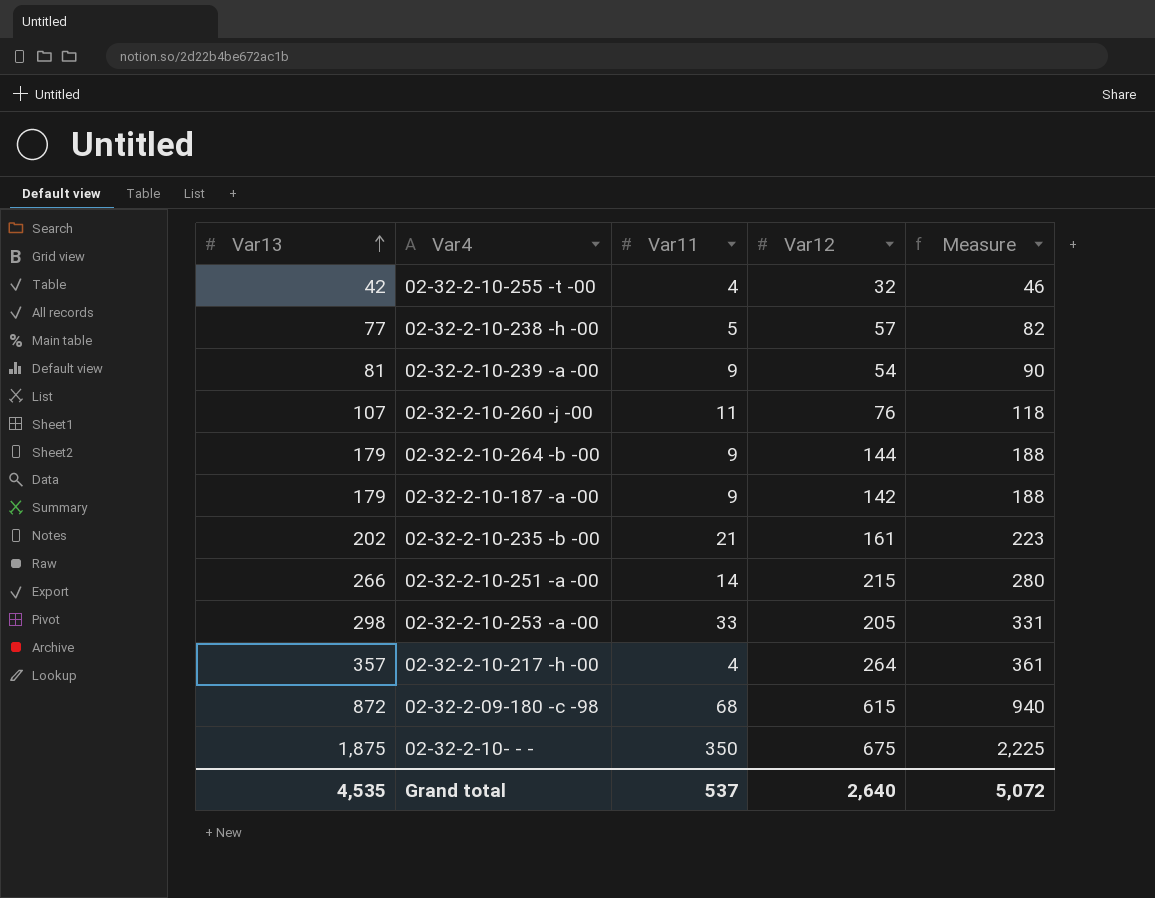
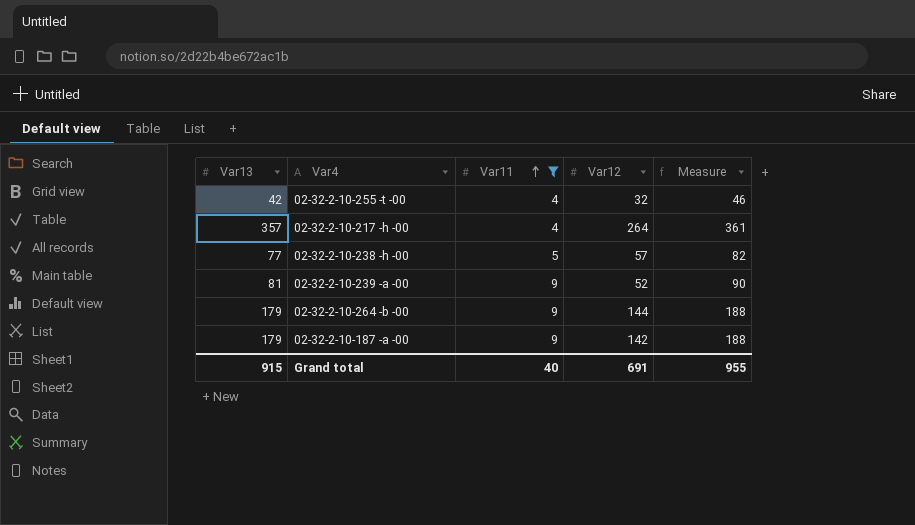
filter: none -> Var11 <= 9
row order: Var13 ascending -> Var11 ascending
02-32-2-10-239 -a -00 | Var12: 54 -> 52
Grand total | Var13: 4,535 -> 915
Grand total | Var11: 537 -> 40
Grand total | Var12: 2,640 -> 691
Grand total | Measure: 5,072 -> 955

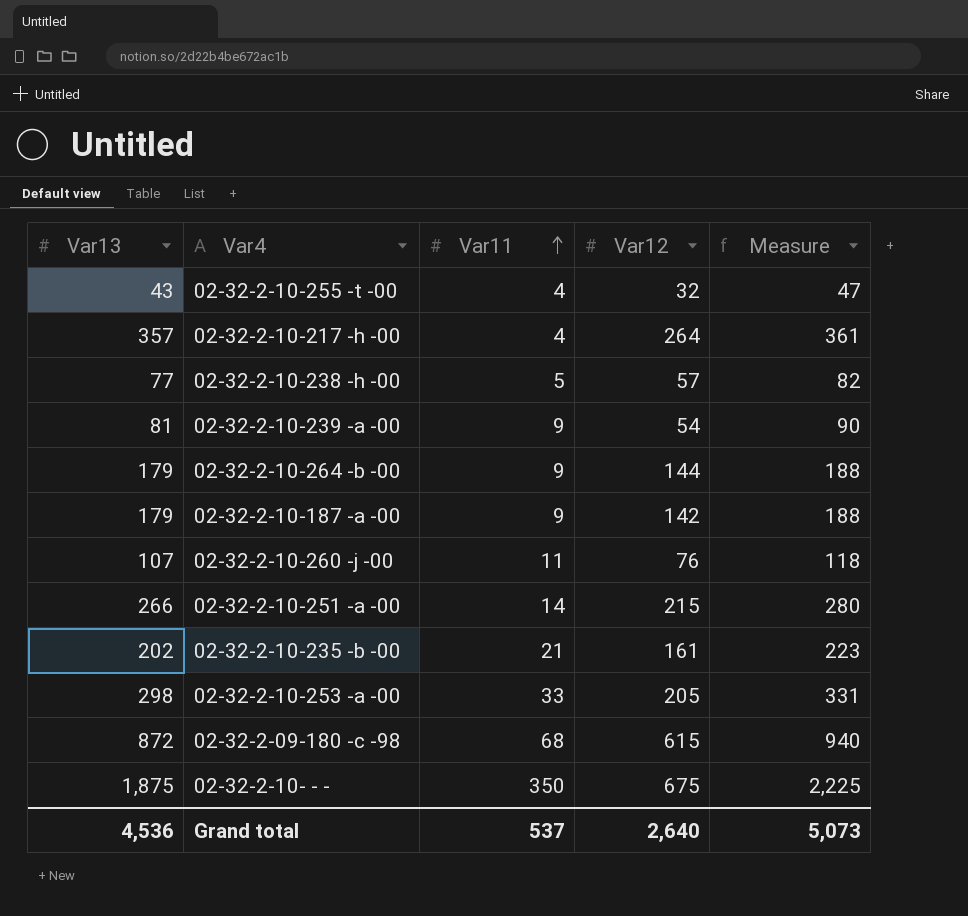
filter: Var11 <= 9 -> none
02-32-2-10-255 -t -00 | Var13: 42 -> 43
02-32-2-10-255 -t -00 | Measure: 46 -> 47
02-32-2-10-239 -a -00 | Var12: 52 -> 54
Grand total | Var13: 915 -> 4,536
Grand total | Var11: 40 -> 537
Grand total | Var12: 691 -> 2,640
Grand total | Measure: 955 -> 5,073

